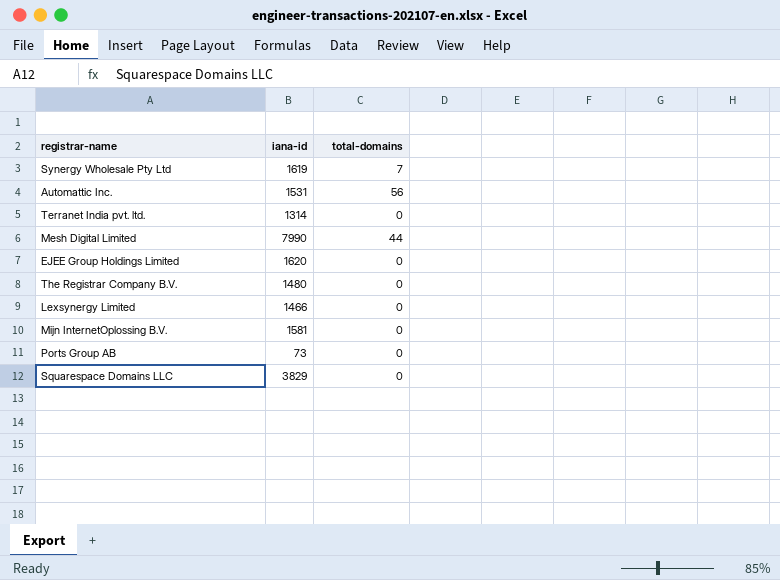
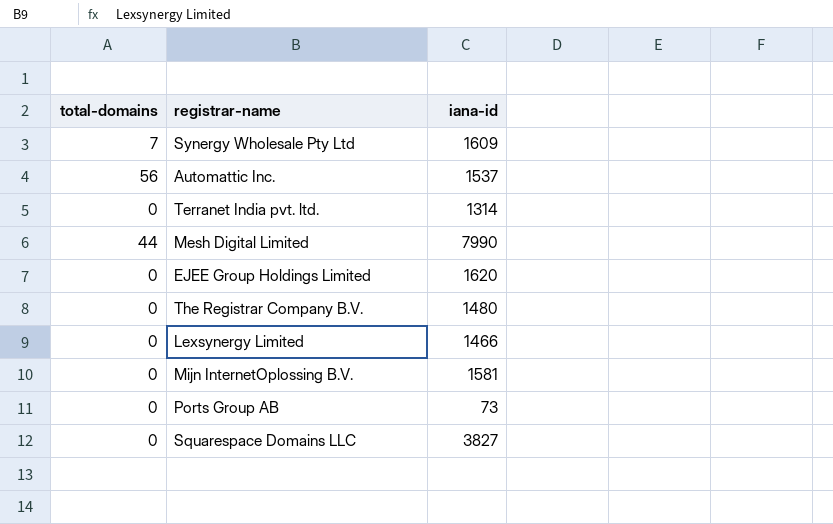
column total-domains | position: 3 -> 1
Synergy Wholesale Pty Ltd | iana-id: 1619 -> 1609
Automattic Inc. | iana-id: 1531 -> 1537
Squarespace Domains LLC | iana-id: 3829 -> 3827

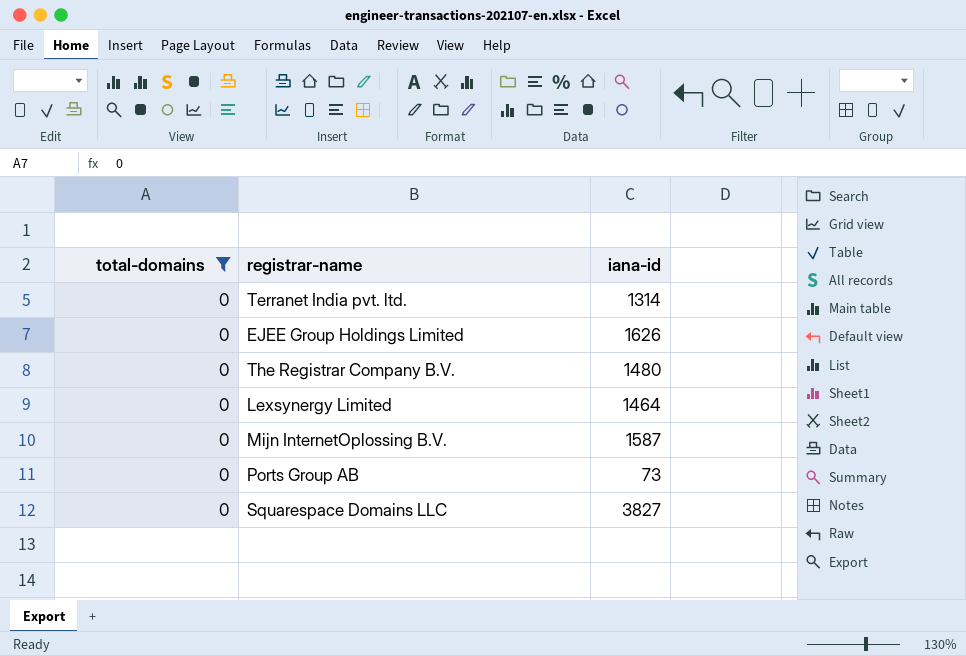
filter: none -> total-domains = 0
EJEE Group Holdings Limited | iana-id: 1620 -> 1626
Lexsynergy Limited | iana-id: 1466 -> 1464
Mijn InternetOplossing B.V. | iana-id: 1581 -> 1587

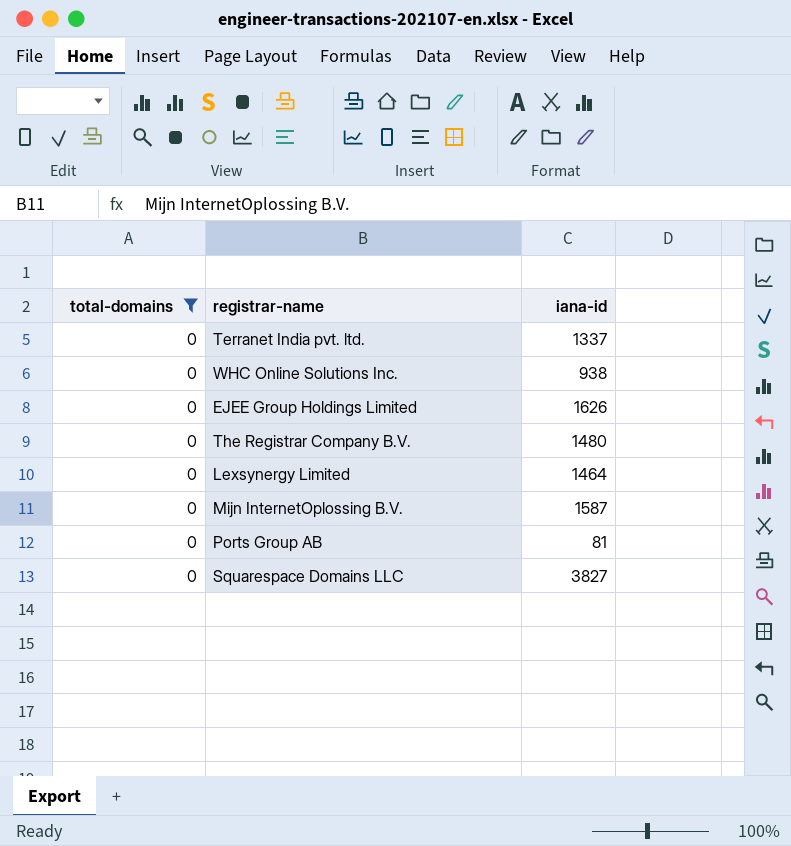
Terranet India pvt. ltd. | iana-id: 1314 -> 1337
row WHC Online Solutions Inc.: none -> 0 | 938
Ports Group AB | iana-id: 73 -> 81

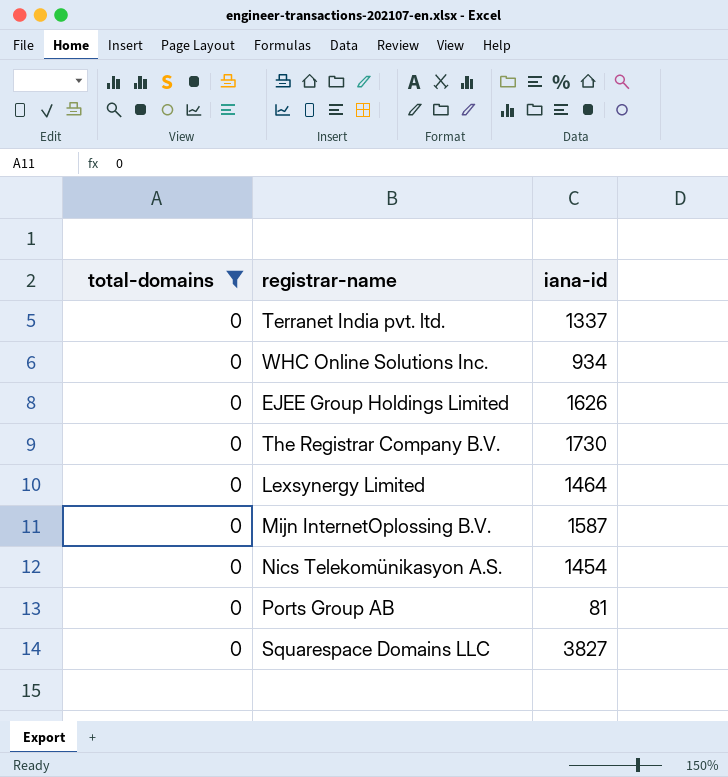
WHC Online Solutions Inc. | iana-id: 938 -> 934
The Registrar Company B.V. | iana-id: 1480 -> 1730
row Nics Telekomünikasyon A.S.: none -> 0 | 1454

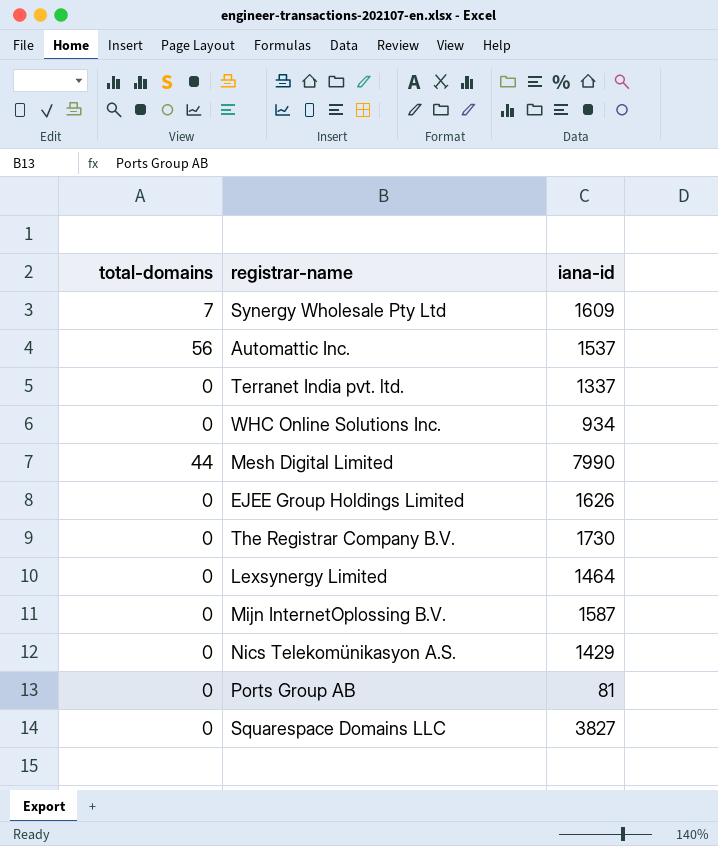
filter: total-domains = 0 -> none
Nics Telekomünikasyon A.S. | iana-id: 1454 -> 1429

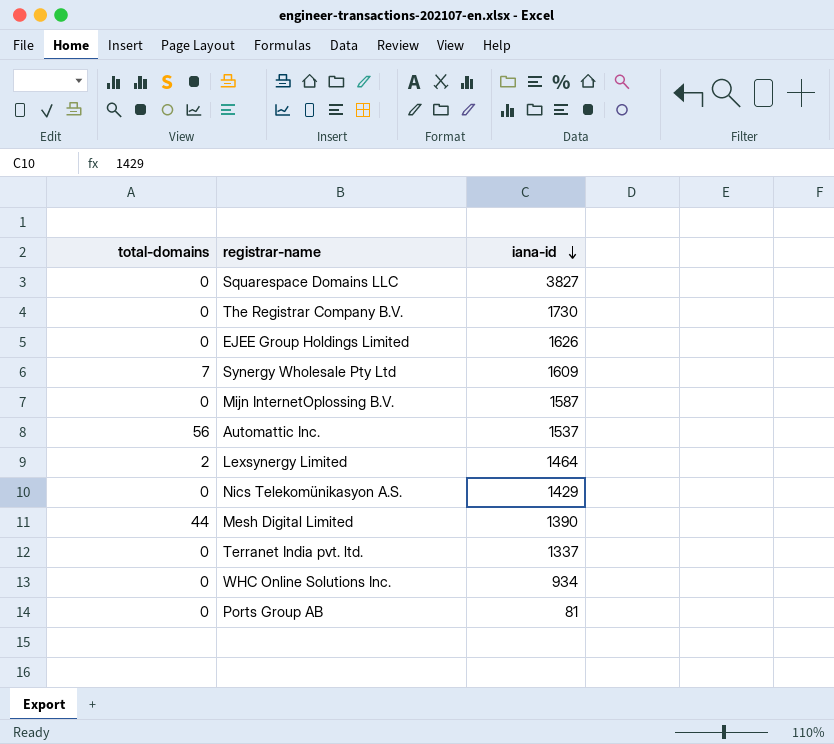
row order: none -> iana-id descending
Lexsynergy Limited | total-domains: 0 -> 2
Mesh Digital Limited | iana-id: 7990 -> 1390

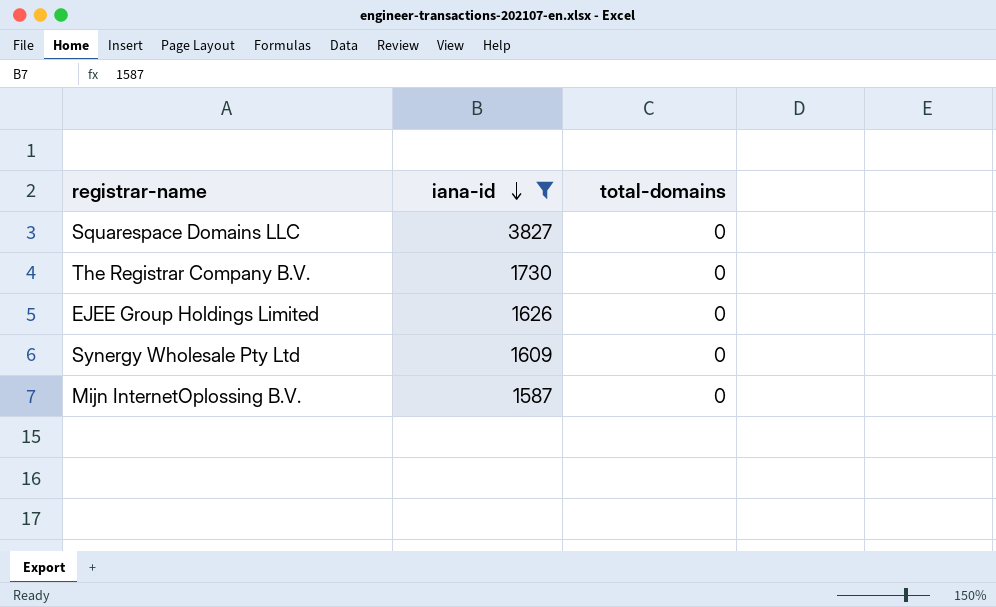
filter: none -> iana-id >= 1587
column total-domains | position: 1 -> 3
Synergy Wholesale Pty Ltd | total-domains: 7 -> 0

